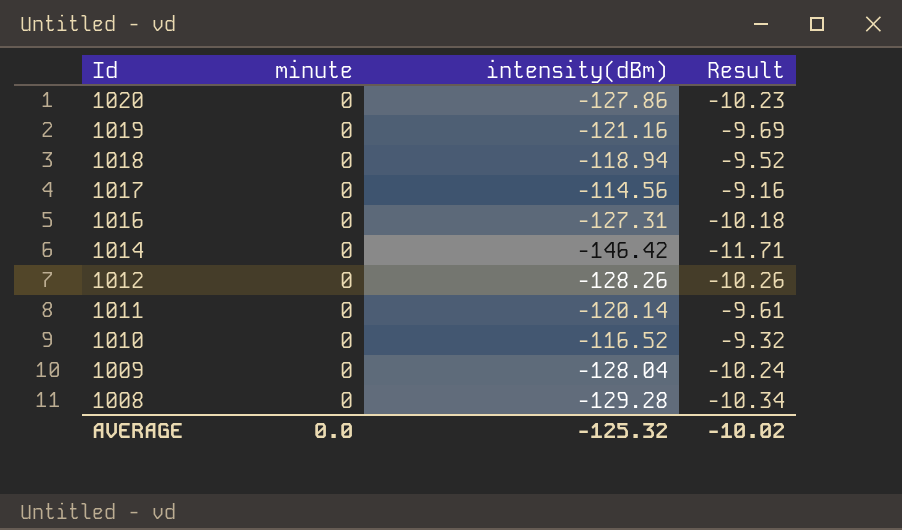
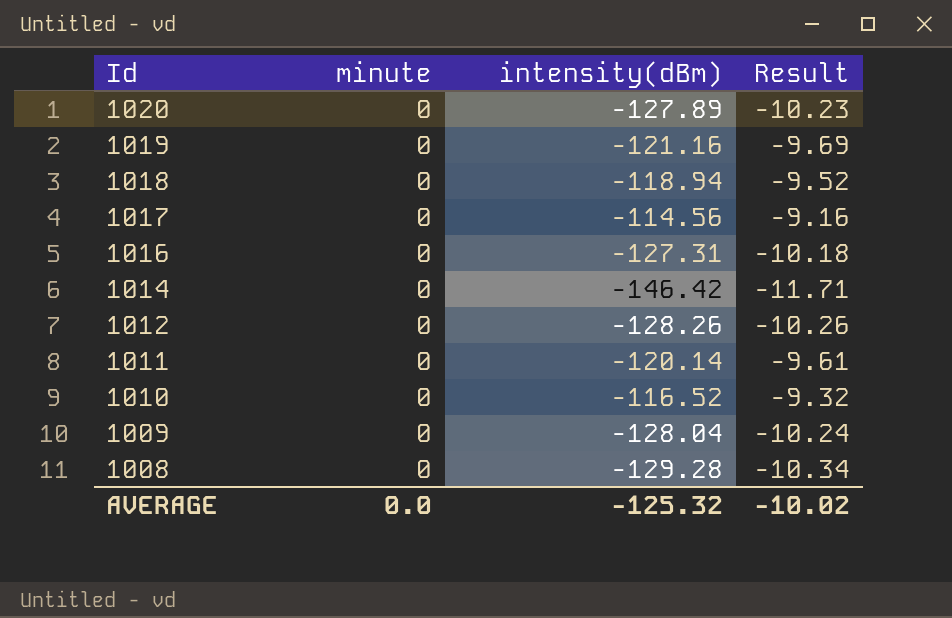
1020 | intensity(dBm): -127.86 -> -127.89

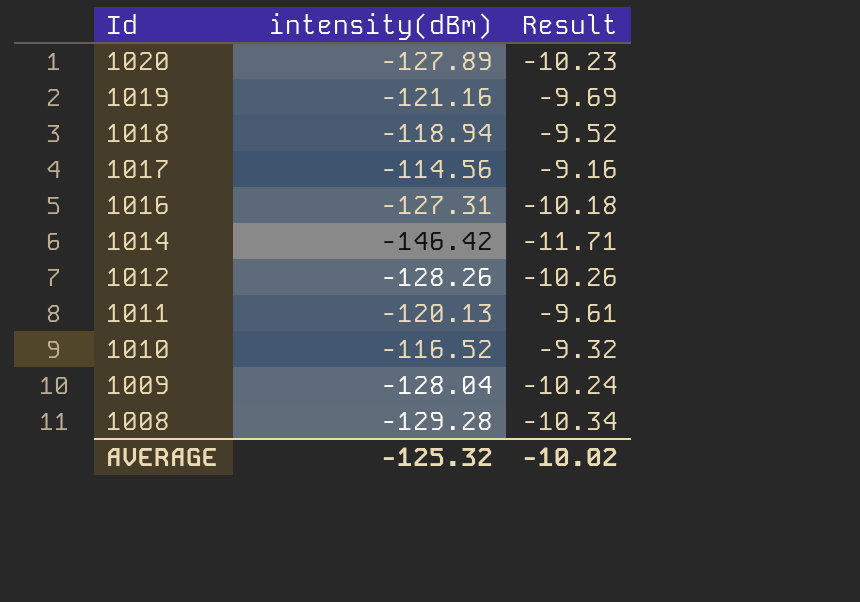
column minute | position: 2 -> none
1011 | intensity(dBm): -120.14 -> -120.13

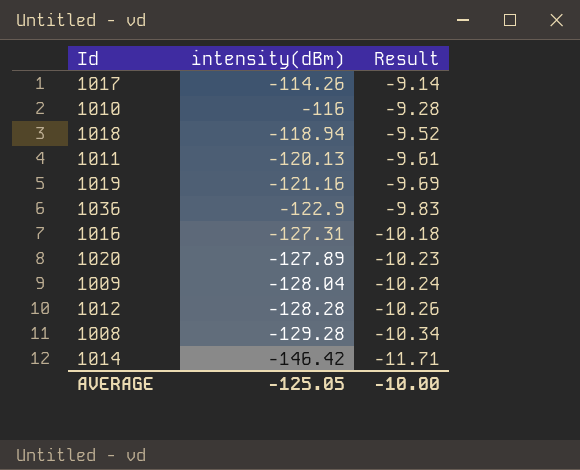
row order: Id descending -> intensity(dBm) descending
1017 | intensity(dBm): -114.56 -> -114.26
1017 | Result: -9.16 -> -9.14
1010 | intensity(dBm): -116.52 -> -116
1010 | Result: -9.32 -> -9.28
row 1036: none -> -122.9 | -9.83
1012 | intensity(dBm): -128.26 -> -128.28
AVERAGE | intensity(dBm): -125.32 -> -125.05
AVERAGE | Result: -10.02 -> -10.00

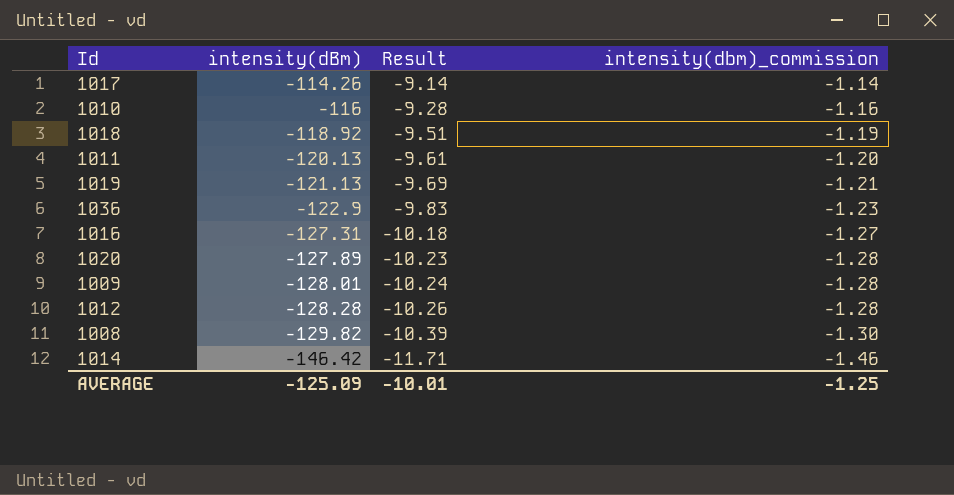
column intensity(dbm)_commission | formula: none -> [intensity(dBm)] * 0.01
1018 | intensity(dBm): -118.94 -> -118.92
1018 | Result: -9.52 -> -9.51
1019 | intensity(dBm): -121.16 -> -121.13
1009 | intensity(dBm): -128.04 -> -128.01
1008 | intensity(dBm): -129.28 -> -129.82
1008 | Result: -10.34 -> -10.39
AVERAGE | intensity(dBm): -125.05 -> -125.09
AVERAGE | Result: -10.00 -> -10.01

